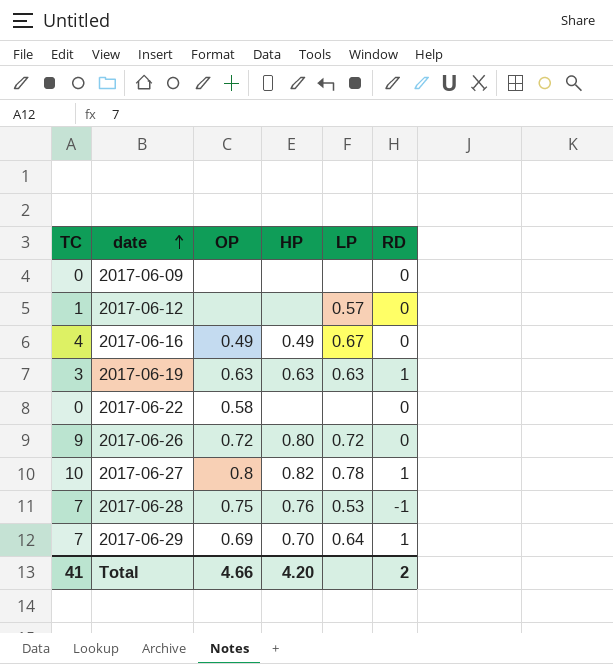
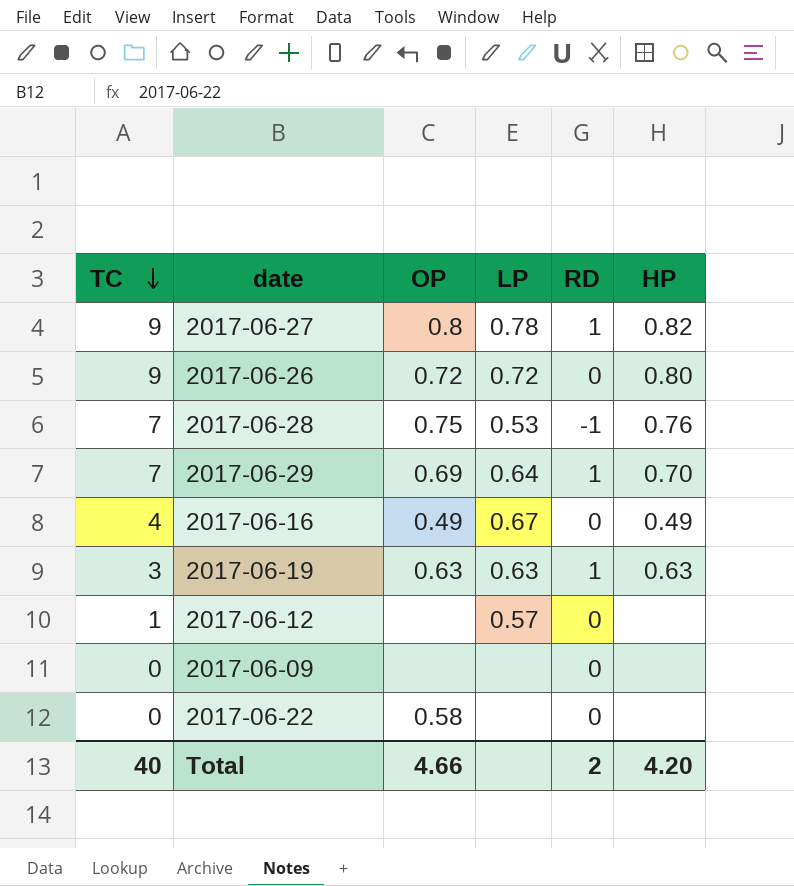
row order: date ascending -> TC descending
column HP | position: 4 -> 6
2017-06-27 | TC: 10 -> 9
Total | TC: 41 -> 40

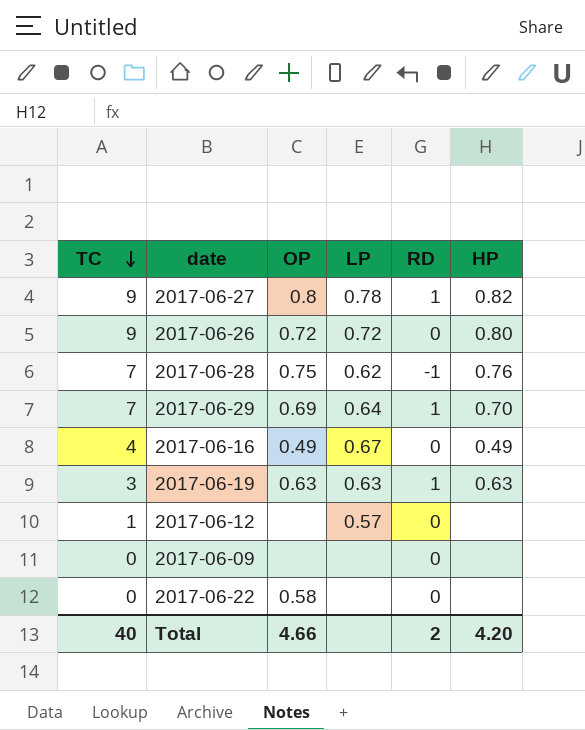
2017-06-28 | LP: 0.53 -> 0.62

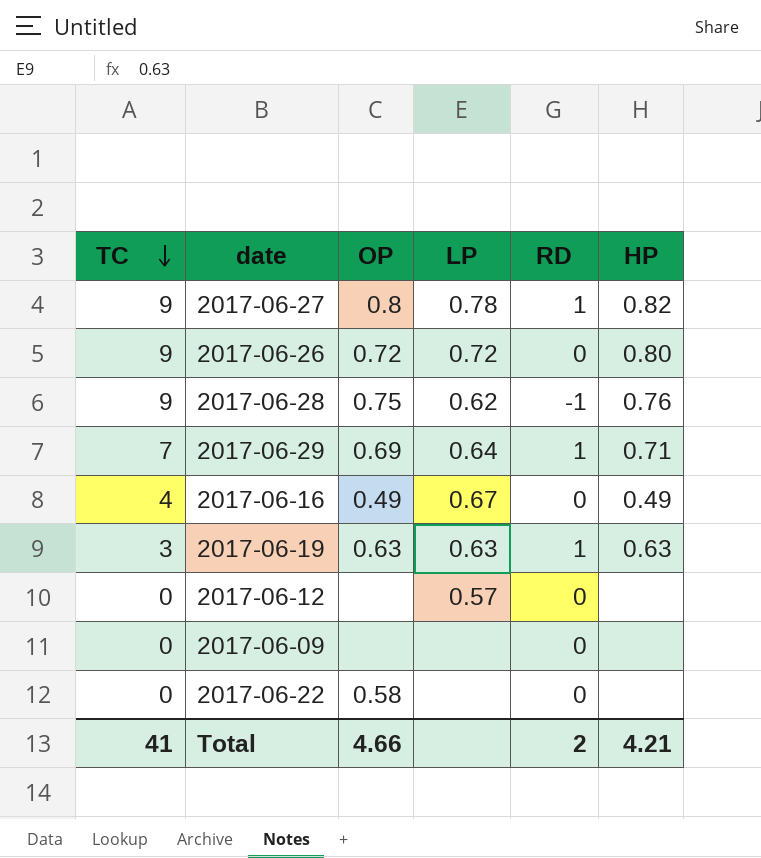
2017-06-28 | TC: 7 -> 9
2017-06-29 | HP: 0.70 -> 0.71
2017-06-12 | TC: 1 -> 0
Total | TC: 40 -> 41
Total | HP: 4.20 -> 4.21

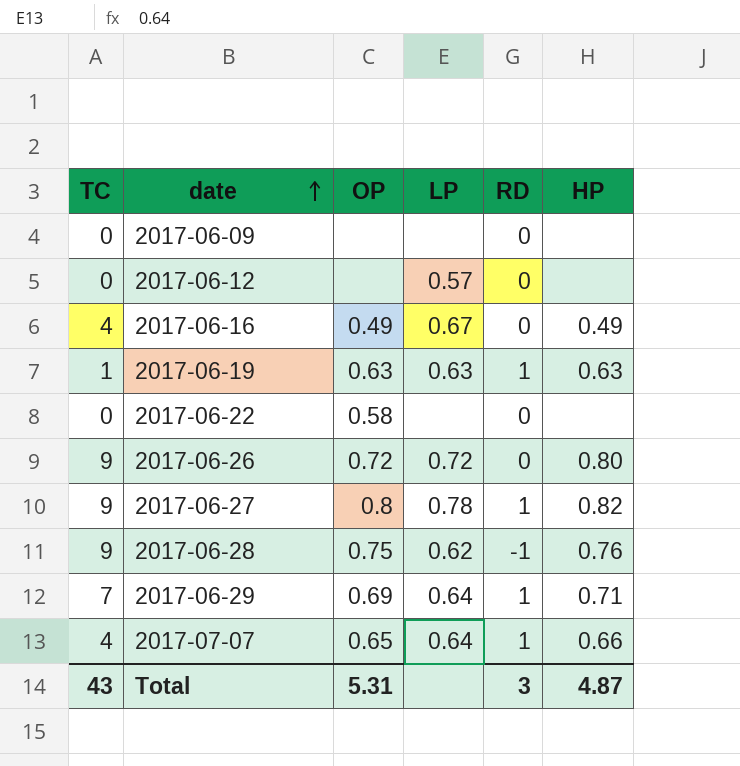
row order: TC descending -> date ascending
2017-06-19 | TC: 3 -> 1
row 2017-07-07: none -> 4 | 0.65 | 0.64 | 1 | 0.66
Total | TC: 41 -> 43
Total | OP: 4.66 -> 5.31
Total | RD: 2 -> 3
Total | HP: 4.21 -> 4.87

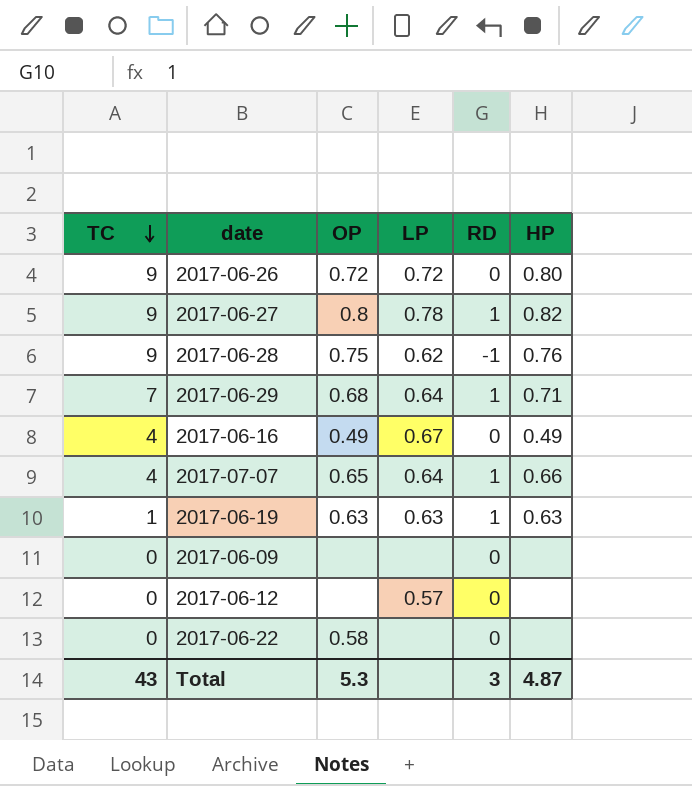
row order: date ascending -> TC descending
2017-06-29 | OP: 0.69 -> 0.68
Total | OP: 5.31 -> 5.3

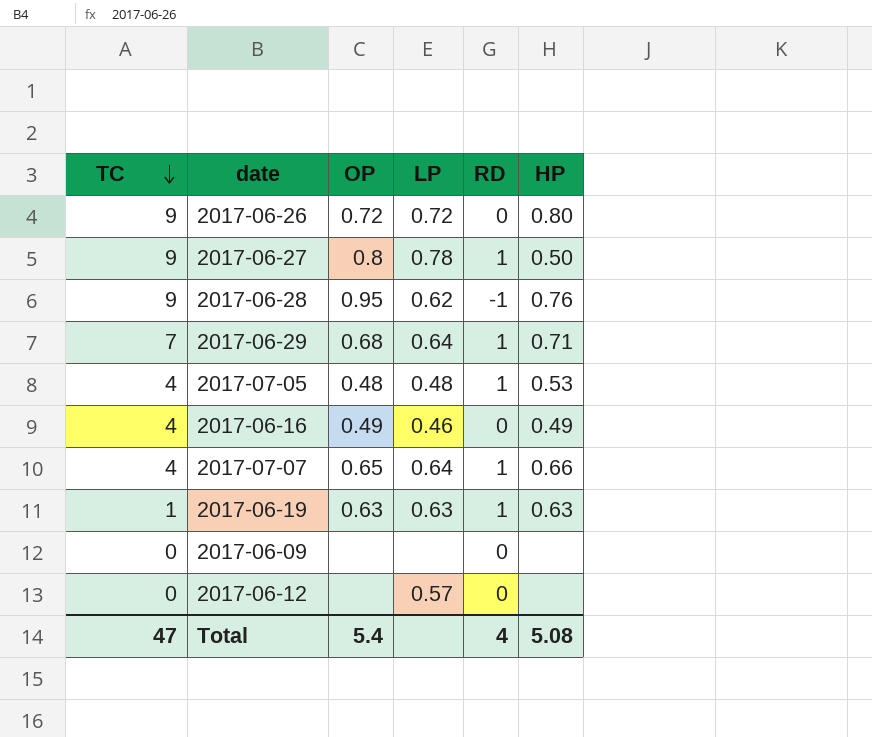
row 2017-06-22: 0 | 0.58 | none | 0 | none -> none
2017-06-27 | HP: 0.82 -> 0.50
2017-06-28 | OP: 0.75 -> 0.95
row 2017-07-05: none -> 4 | 0.48 | 0.48 | 1 | 0.53
2017-06-16 | LP: 0.67 -> 0.46
Total | TC: 43 -> 47
Total | OP: 5.3 -> 5.4
Total | RD: 3 -> 4
Total | HP: 4.87 -> 5.08

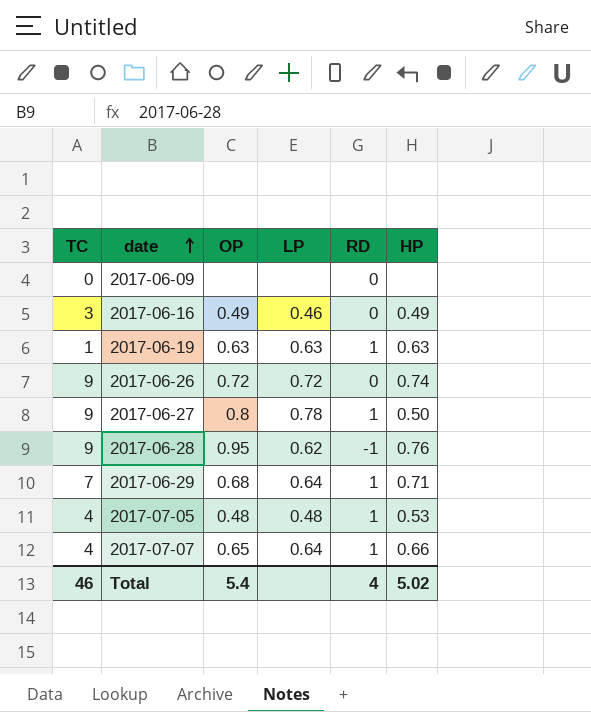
row order: TC descending -> date ascending
row 2017-06-12: 0 | none | 0.57 | 0 | none -> none
2017-06-16 | TC: 4 -> 3
2017-06-26 | HP: 0.80 -> 0.74
Total | TC: 47 -> 46
Total | HP: 5.08 -> 5.02

